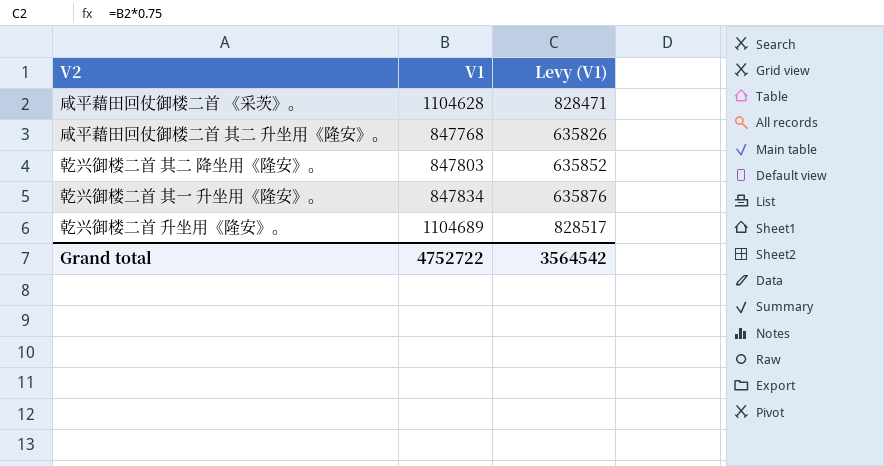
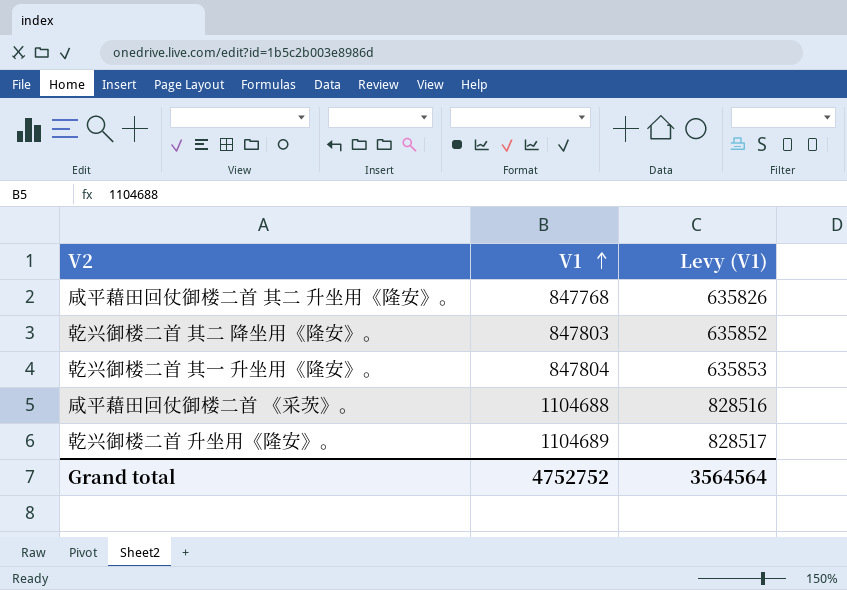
row order: none -> V1 ascending
乾兴御楼二首 其一 升坐用《隆安》。 | V1: 847834 -> 847804
乾兴御楼二首 其一 升坐用《隆安》。 | Levy (V1): 635876 -> 635853
咸平藉田回仗御楼二首 《采茨》。 | V1: 1104628 -> 1104688
咸平藉田回仗御楼二首 《采茨》。 | Levy (V1): 828471 -> 828516
Grand total | V1: 4752722 -> 4752752
Grand total | Levy (V1): 3564542 -> 3564564

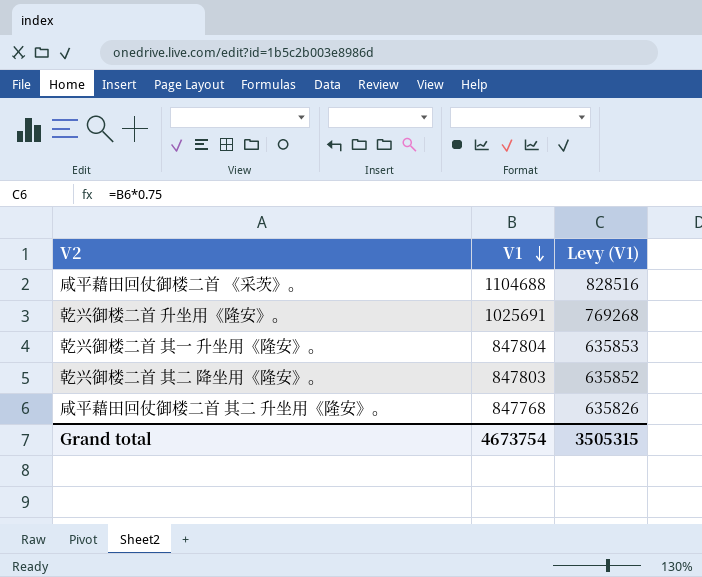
row order: V1 ascending -> V1 descending
乾兴御楼二首 升坐用《隆安》。 | V1: 1104689 -> 1025691
乾兴御楼二首 升坐用《隆安》。 | Levy (V1): 828517 -> 769268
Grand total | V1: 4752752 -> 4673754
Grand total | Levy (V1): 3564564 -> 3505315

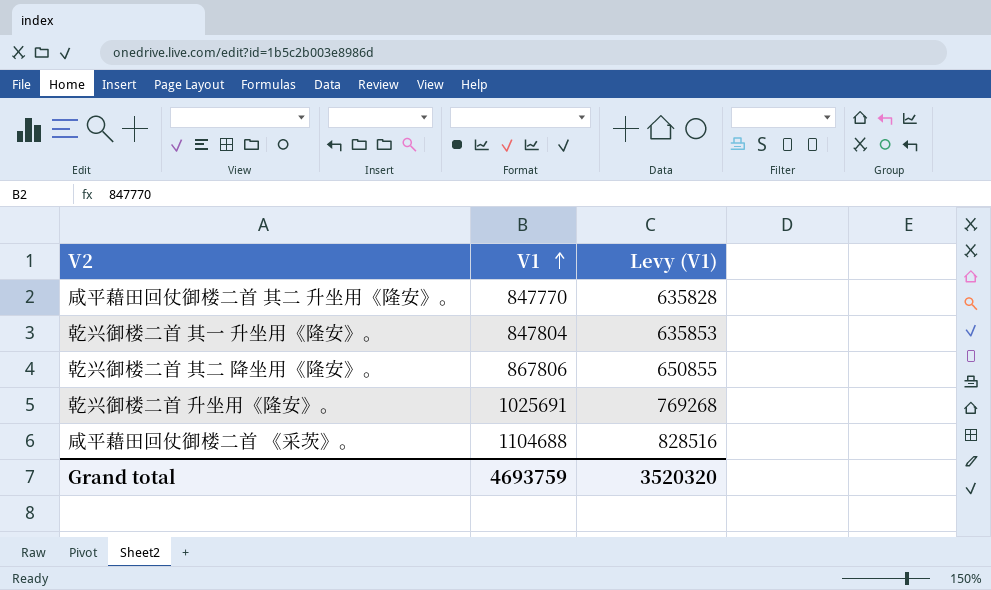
row order: V1 descending -> V1 ascending
咸平藉田回仗御楼二首 其二 升坐用《隆安》。 | V1: 847768 -> 847770
咸平藉田回仗御楼二首 其二 升坐用《隆安》。 | Levy (V1): 635826 -> 635828
乾兴御楼二首 其二 降坐用《隆安》。 | V1: 847803 -> 867806
乾兴御楼二首 其二 降坐用《隆安》。 | Levy (V1): 635852 -> 650855
Grand total | V1: 4673754 -> 4693759
Grand total | Levy (V1): 3505315 -> 3520320

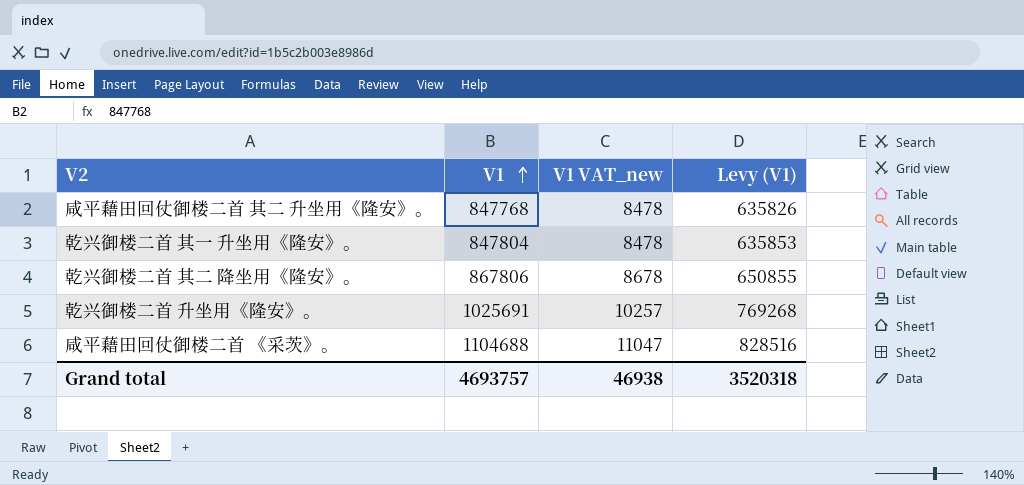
column V1 VAT_new | formula: none -> [V1] * 0.01
咸平藉田回仗御楼二首 其二 升坐用《隆安》。 | V1: 847770 -> 847768
咸平藉田回仗御楼二首 其二 升坐用《隆安》。 | Levy (V1): 635828 -> 635826
Grand total | V1: 4693759 -> 4693757
Grand total | Levy (V1): 3520320 -> 3520318

